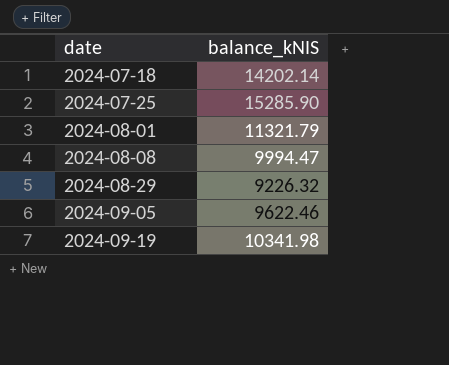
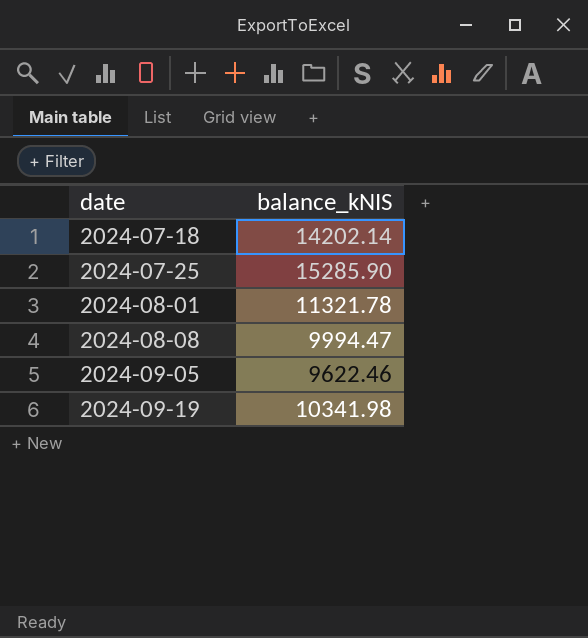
row 2024-08-29: 9226.32 -> none
2024-08-01 | balance_kNIS: 11321.79 -> 11321.78

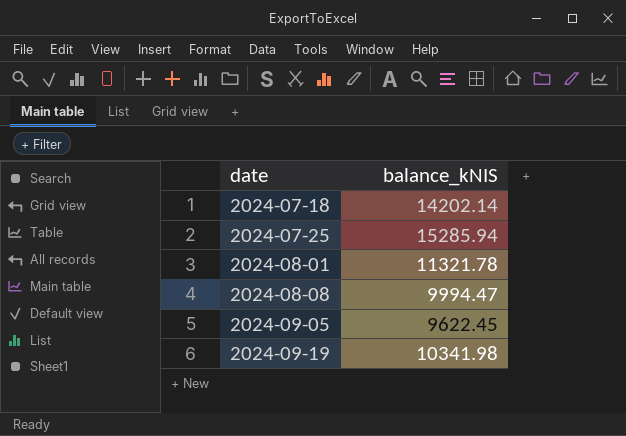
2024-07-25 | balance_kNIS: 15285.90 -> 15285.94
2024-09-05 | balance_kNIS: 9622.46 -> 9622.45

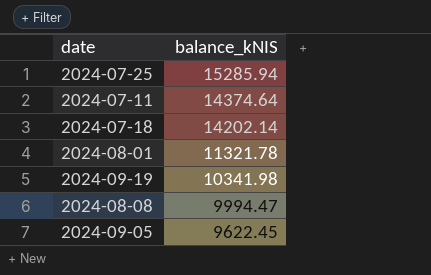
row order: date ascending -> balance_kNIS descending
row 2024-07-11: none -> 14374.64

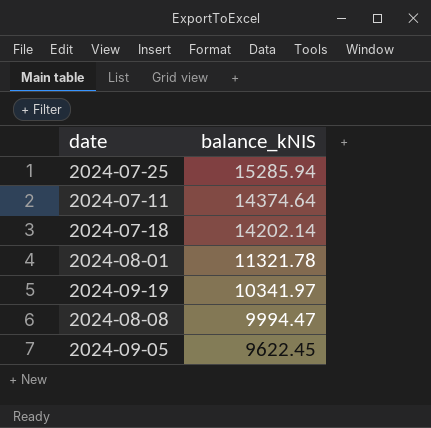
2024-09-19 | balance_kNIS: 10341.98 -> 10341.97

